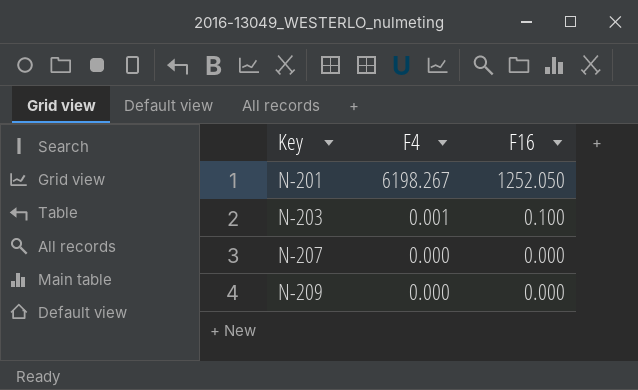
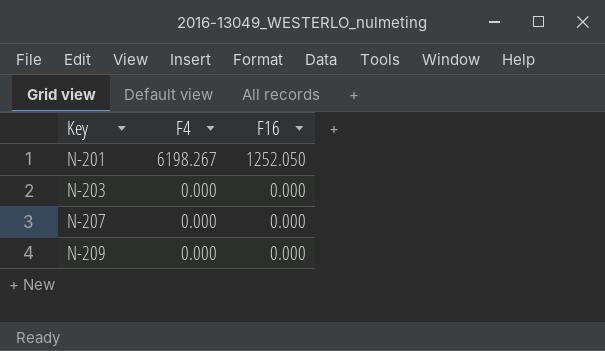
N-203 | F4: 0.001 -> 0.000
N-203 | F16: 0.100 -> 0.000

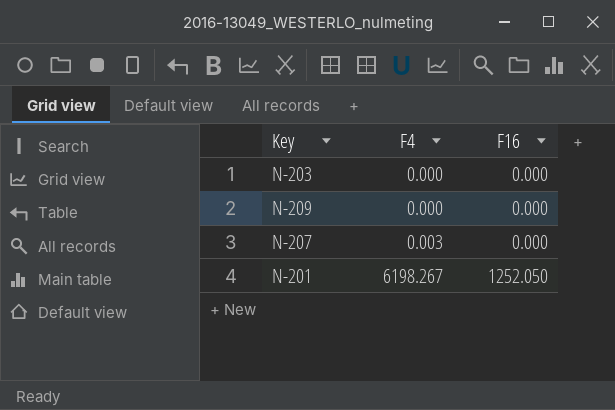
row order: Key ascending -> F4 ascending
N-207 | F4: 0.000 -> 0.003

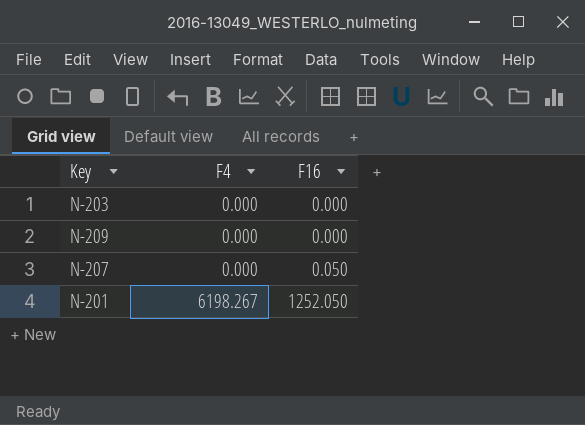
N-207 | F4: 0.003 -> 0.000
N-207 | F16: 0.000 -> 0.050

